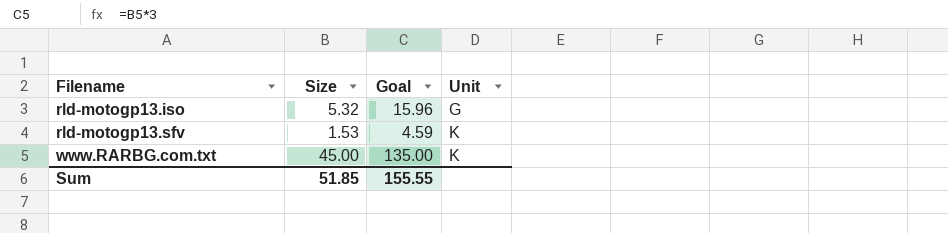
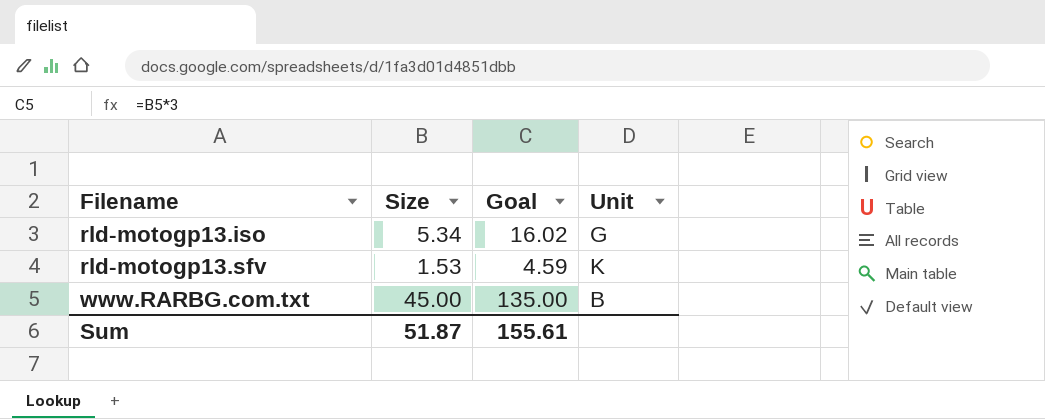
rld-motogp13.iso | Size: 5.32 -> 5.34
rld-motogp13.iso | Goal: 15.96 -> 16.02
www.RARBG.com.txt | Unit: K -> B
Sum | Size: 51.85 -> 51.87
Sum | Goal: 155.55 -> 155.61

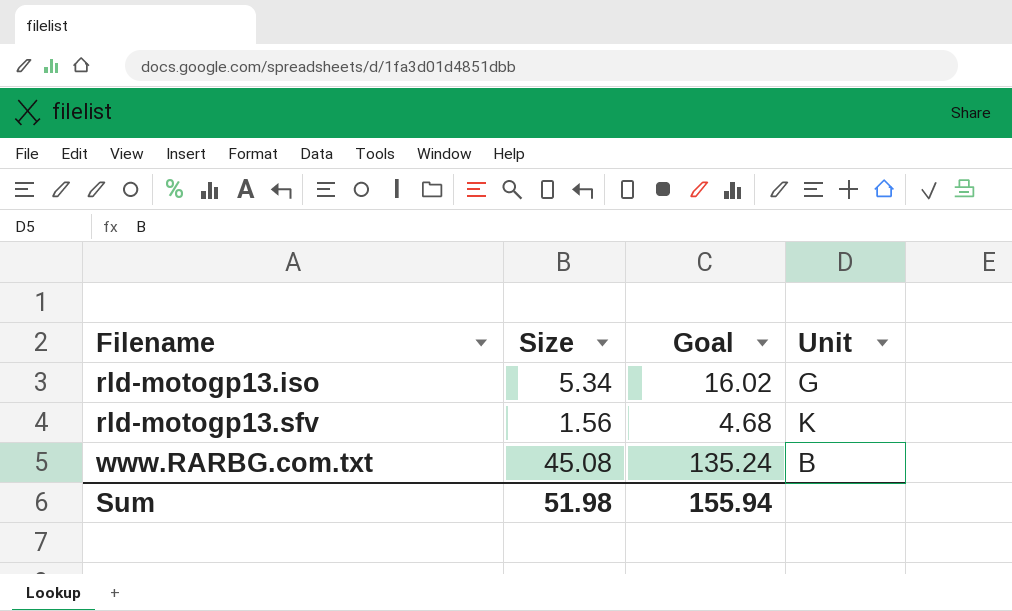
rld-motogp13.sfv | Size: 1.53 -> 1.56
rld-motogp13.sfv | Goal: 4.59 -> 4.68
www.RARBG.com.txt | Size: 45.00 -> 45.08
www.RARBG.com.txt | Goal: 135.00 -> 135.24
Sum | Size: 51.87 -> 51.98
Sum | Goal: 155.61 -> 155.94

